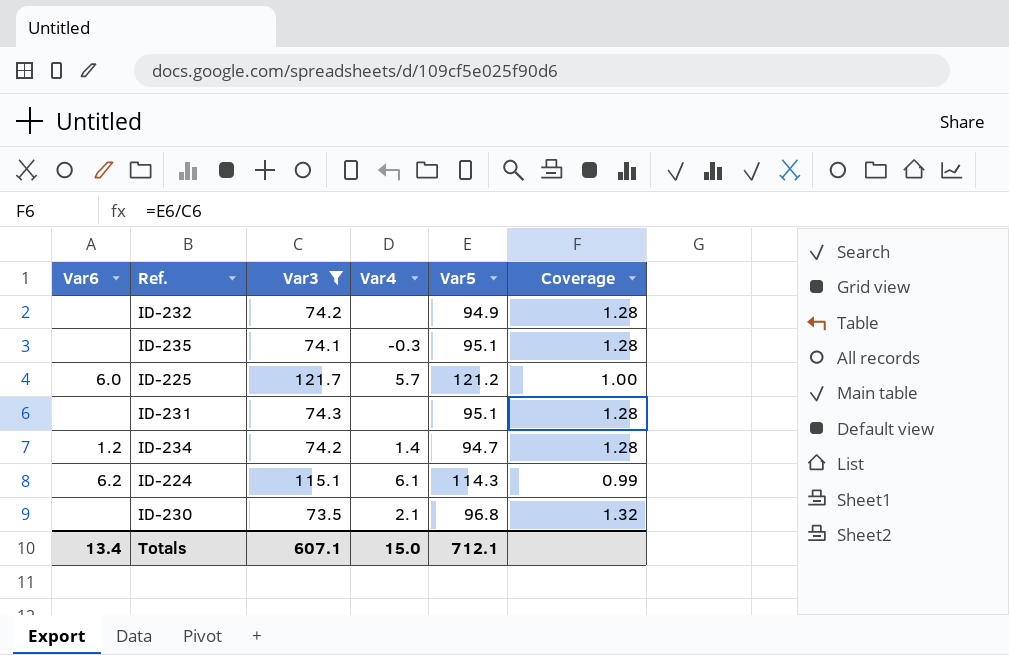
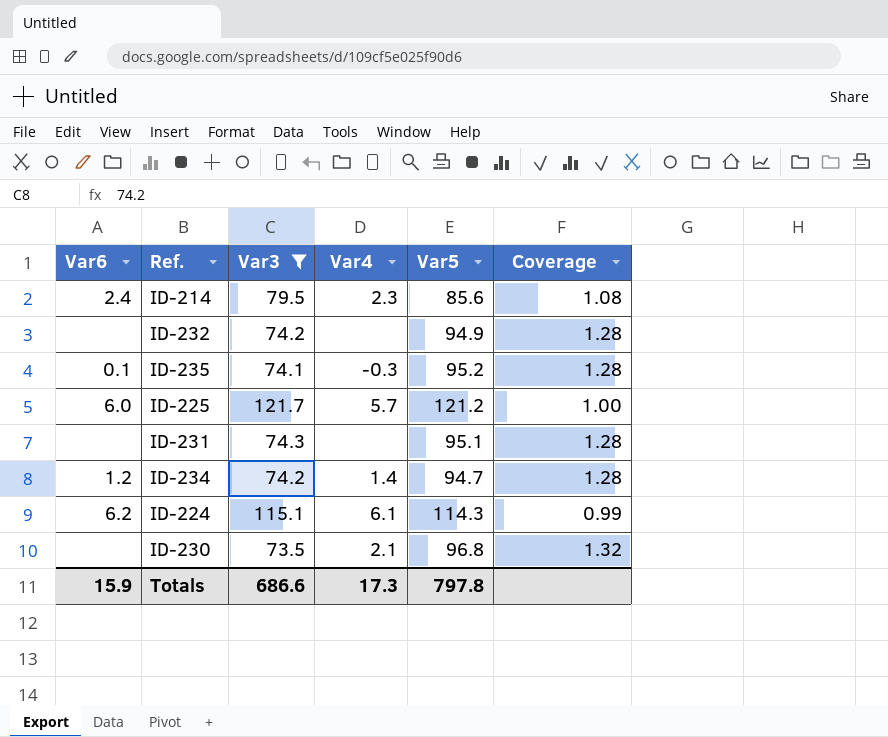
row ID-214: none -> 2.4 | 79.5 | 2.3 | 85.6 | 1.08
ID-235 | Var6: none -> 0.1
ID-235 | Var5: 95.1 -> 95.2
Totals | Var6: 13.4 -> 15.9
Totals | Var3: 607.1 -> 686.6
Totals | Var4: 15.0 -> 17.3
Totals | Var5: 712.1 -> 797.8

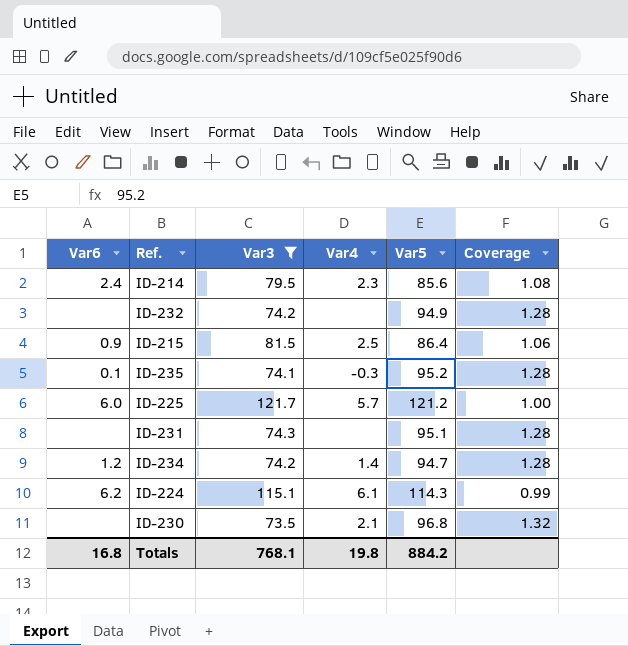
row ID-215: none -> 0.9 | 81.5 | 2.5 | 86.4 | 1.06
Totals | Var6: 15.9 -> 16.8
Totals | Var3: 686.6 -> 768.1
Totals | Var4: 17.3 -> 19.8
Totals | Var5: 797.8 -> 884.2

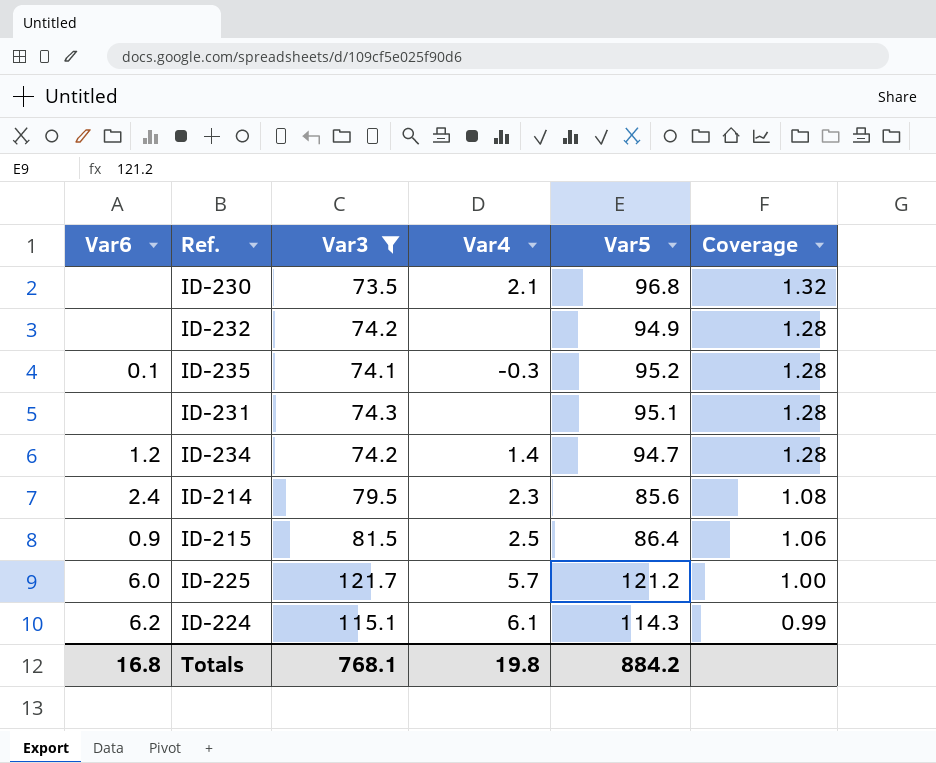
row order: none -> Coverage descending

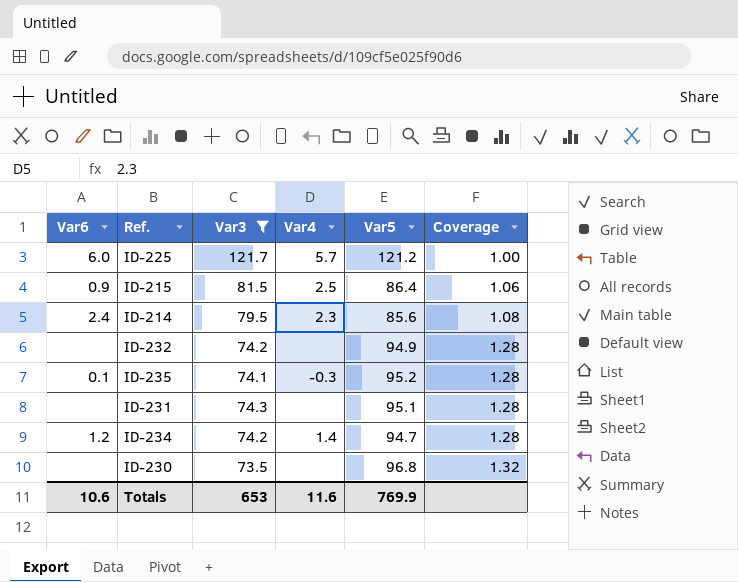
row order: Coverage descending -> Coverage ascending
row ID-224: 6.2 | 115.1 | 6.1 | 114.3 | 0.99 -> none
ID-230 | Var4: 2.1 -> none
Totals | Var6: 16.8 -> 10.6
Totals | Var3: 768.1 -> 653
Totals | Var4: 19.8 -> 11.6
Totals | Var5: 884.2 -> 769.9

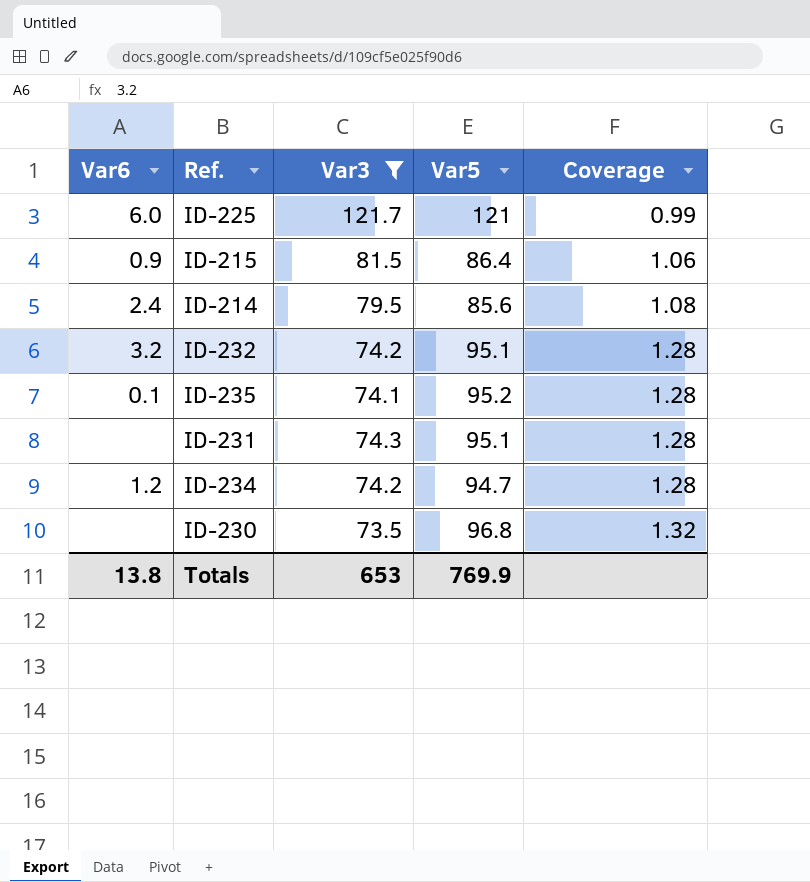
column Var4 | position: 4 -> none
ID-225 | Var5: 121.2 -> 121
ID-225 | Coverage: 1.00 -> 0.99
ID-232 | Var6: none -> 3.2
ID-232 | Var5: 94.9 -> 95.1
Totals | Var6: 10.6 -> 13.8

